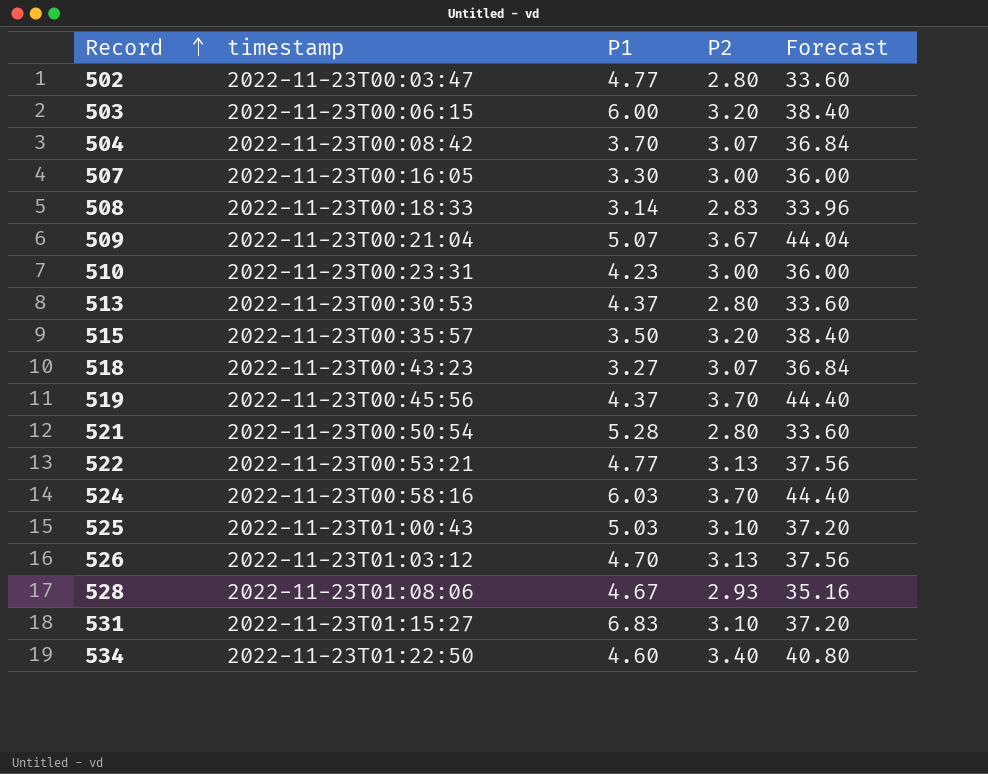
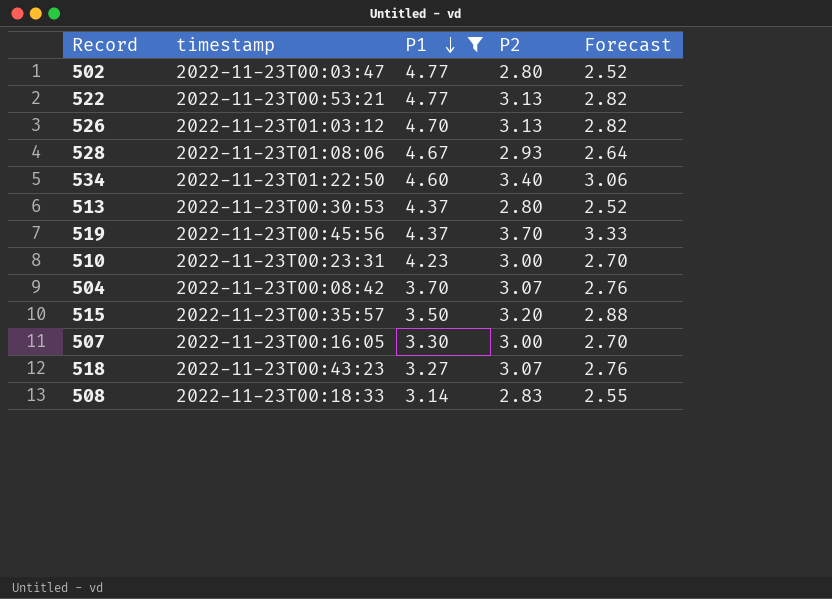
filter: none -> P1 <= 4.77
row order: Record ascending -> P1 descending
column Forecast | formula: [P2] * 12 -> [P2] * 0.9

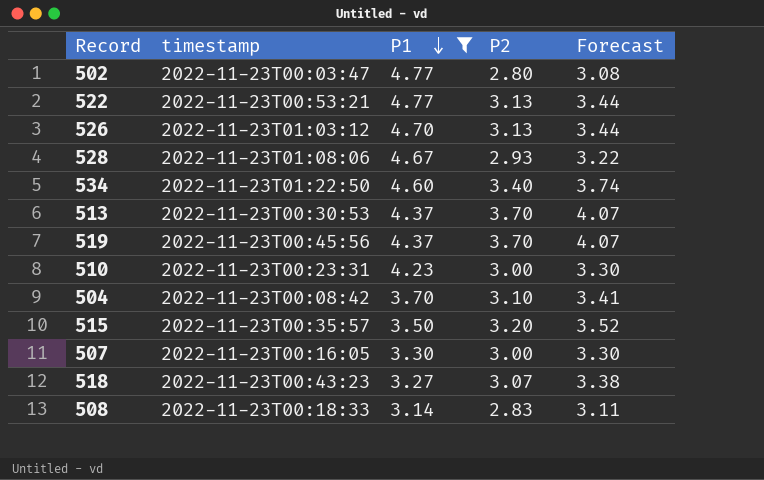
column Forecast | formula: [P2] * 0.9 -> [P2] * 1.1
513 | P2: 2.80 -> 3.70
504 | P2: 3.07 -> 3.10

